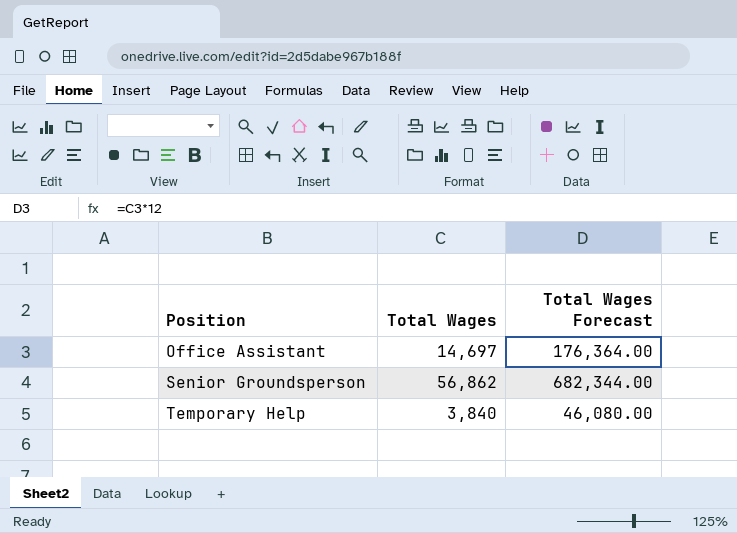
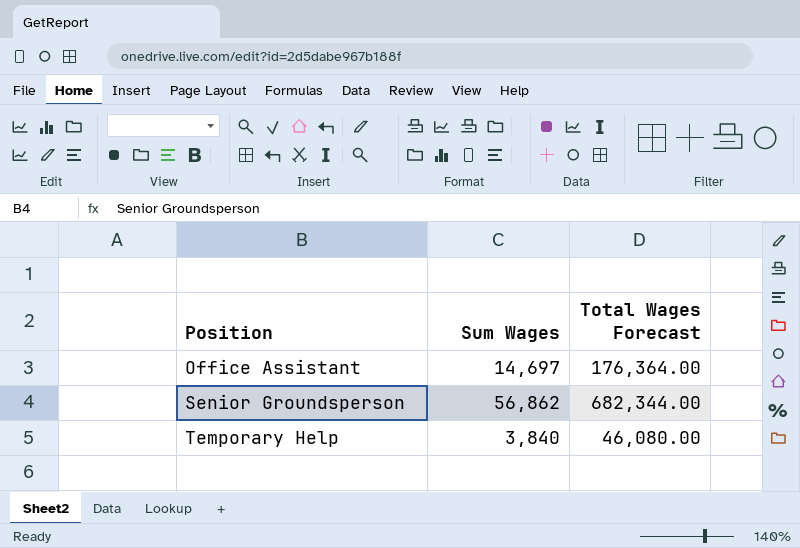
column name: Total Wages -> Sum Wages

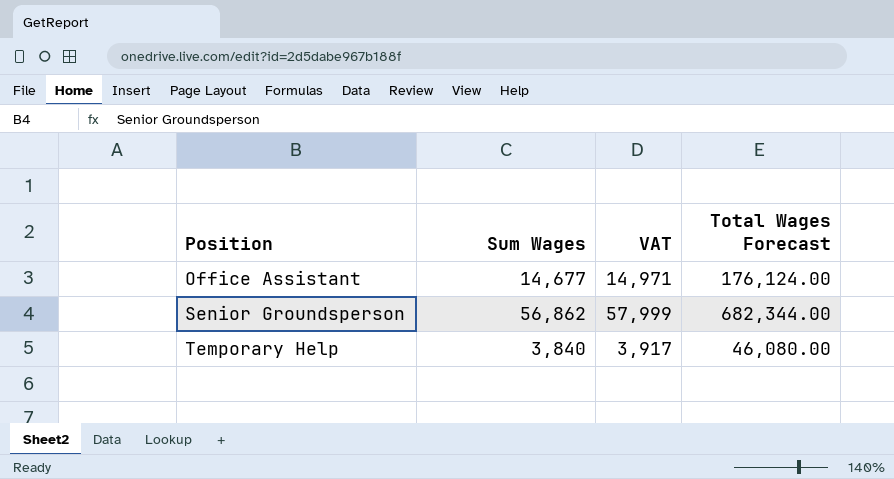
column VAT | formula: none -> [Sum Wages] * 1.02
Office Assistant | Sum Wages: 14,697 -> 14,677
Office Assistant | Total Wages Forecast: 176,364.00 -> 176,124.00

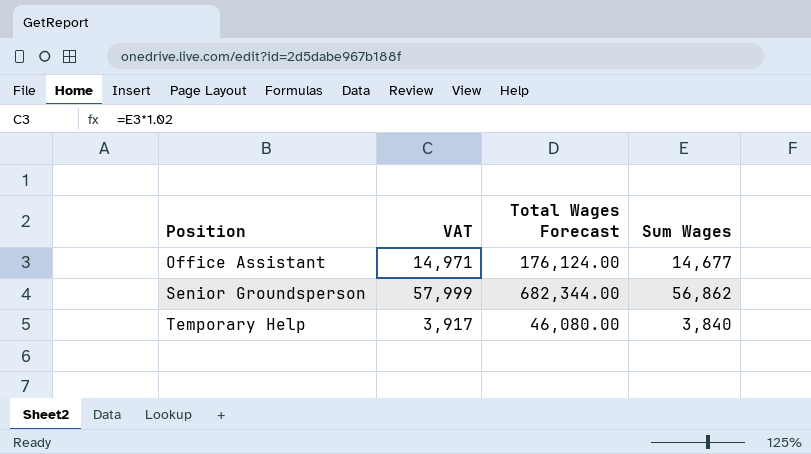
column Sum Wages | position: 2 -> 4

